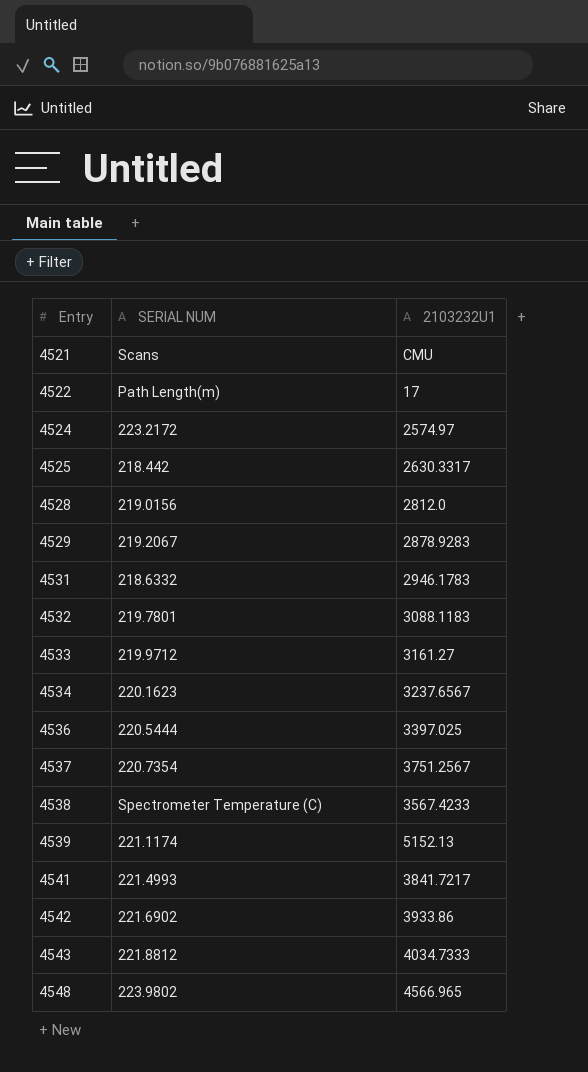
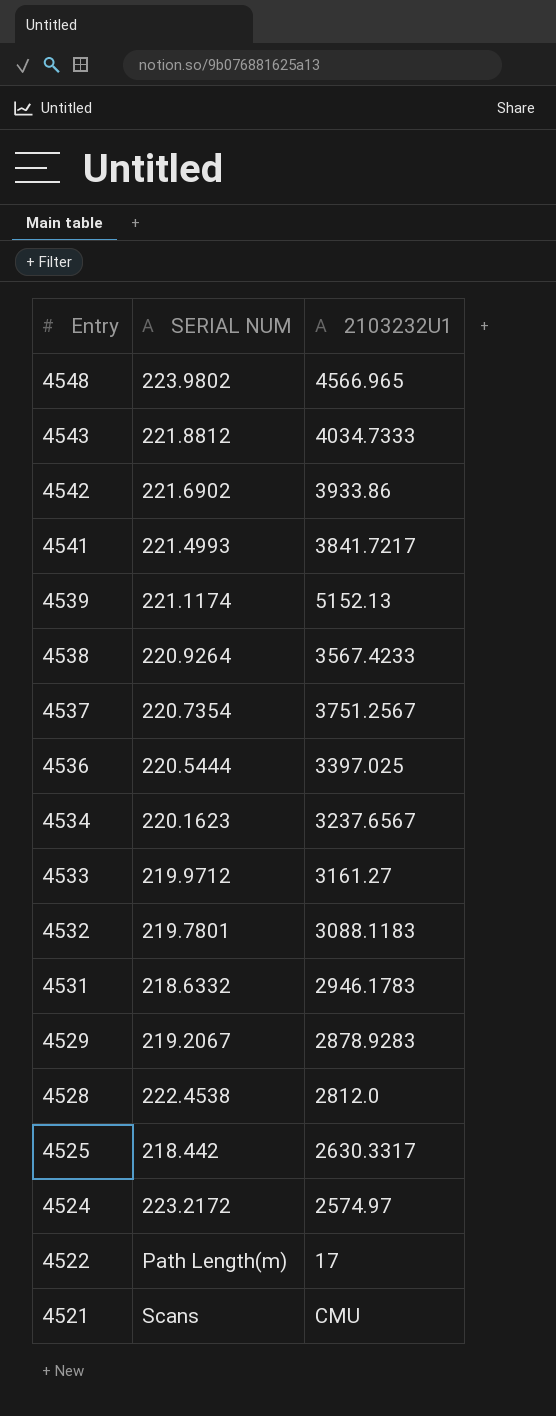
row order: Entry ascending -> Entry descending
4538 | SERIAL NUM: Spectrometer Temperature (C) -> 220.9264
4528 | SERIAL NUM: 219.0156 -> 222.4538

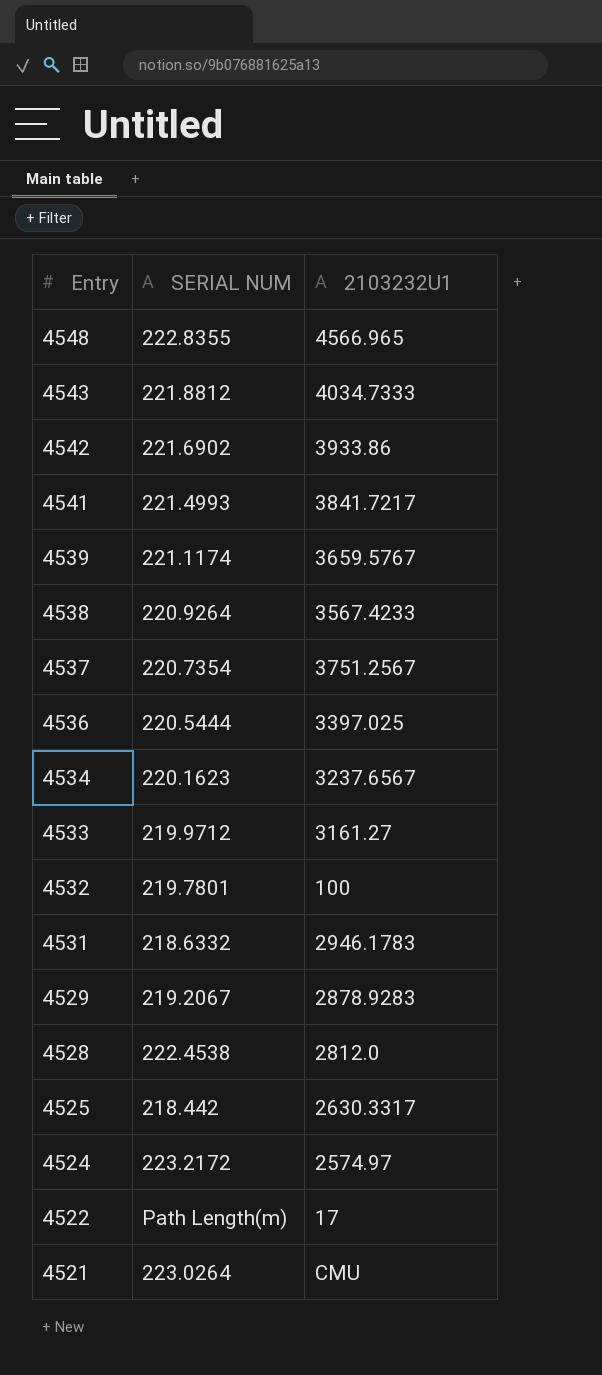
4548 | SERIAL NUM: 223.9802 -> 222.8355
4539 | 2103232U1: 5152.13 -> 3659.5767
4532 | 2103232U1: 3088.1183 -> 100
4521 | SERIAL NUM: Scans -> 223.0264

